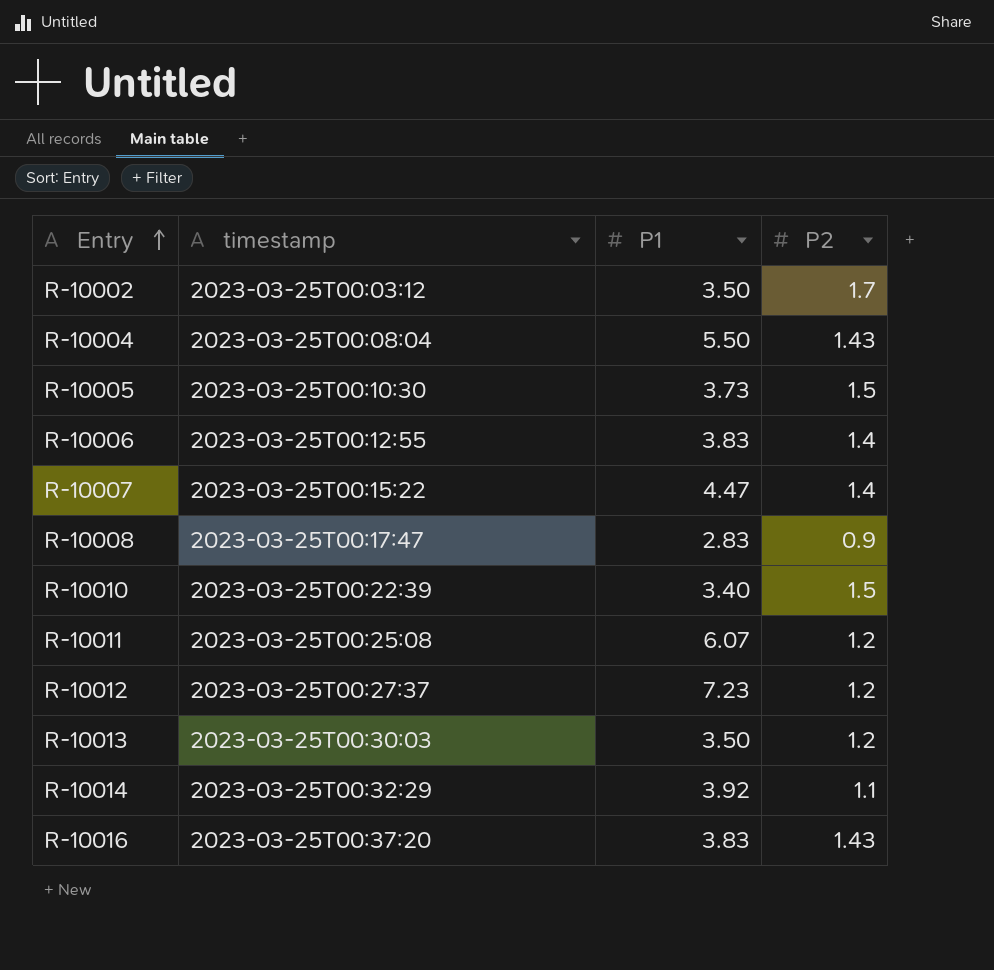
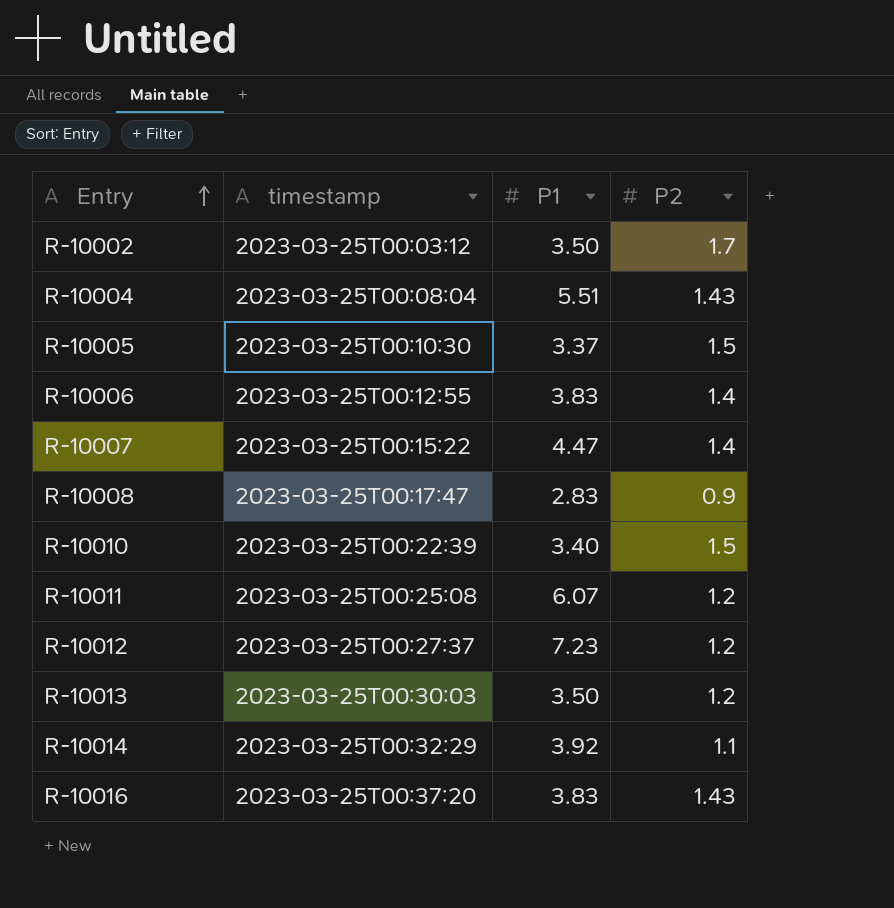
R-10004 | P1: 5.50 -> 5.51
R-10005 | P1: 3.73 -> 3.37

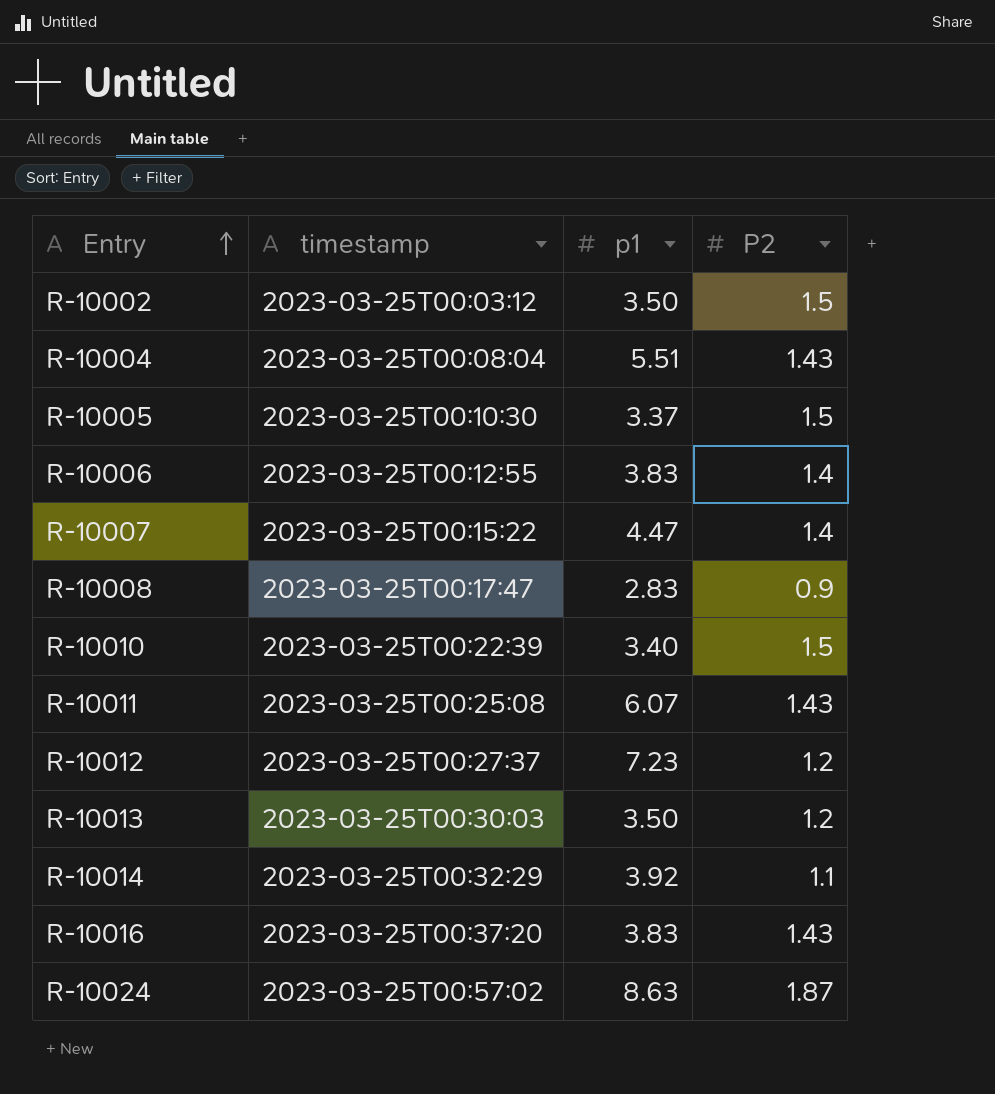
column name: P1 -> p1
R-10002 | P2: 1.7 -> 1.5
R-10011 | P2: 1.2 -> 1.43
row R-10024: none -> 2023-03-25T00:57:02 | 8.63 | 1.87

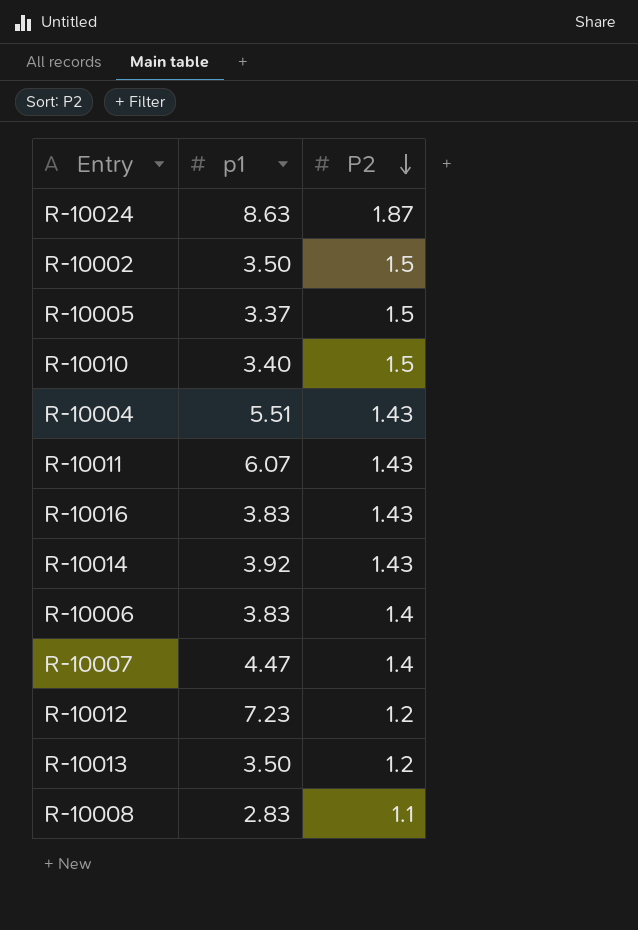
row order: Entry ascending -> P2 descending
column timestamp | position: 2 -> none
R-10014 | P2: 1.1 -> 1.43
R-10008 | P2: 0.9 -> 1.1

